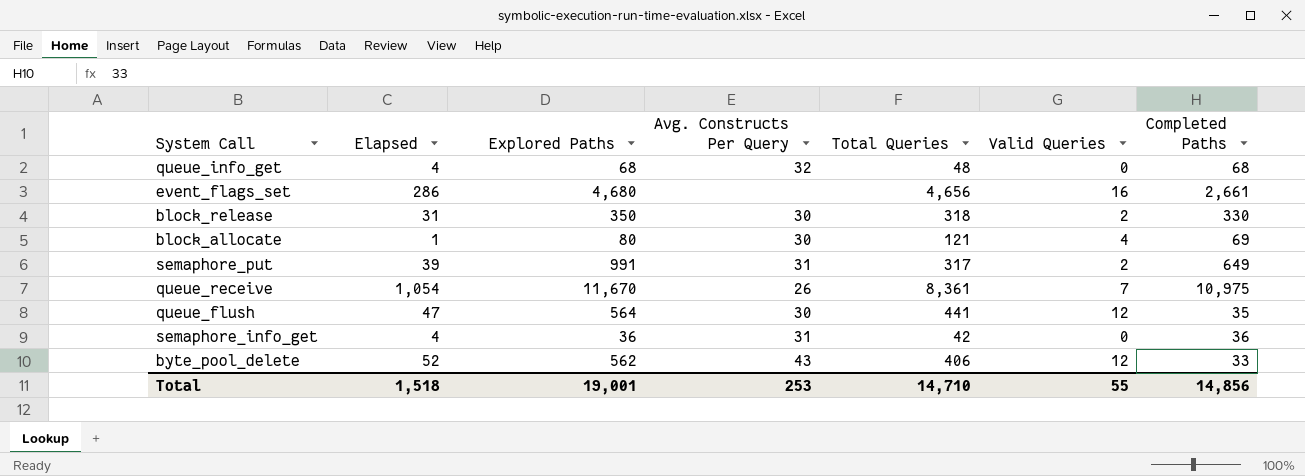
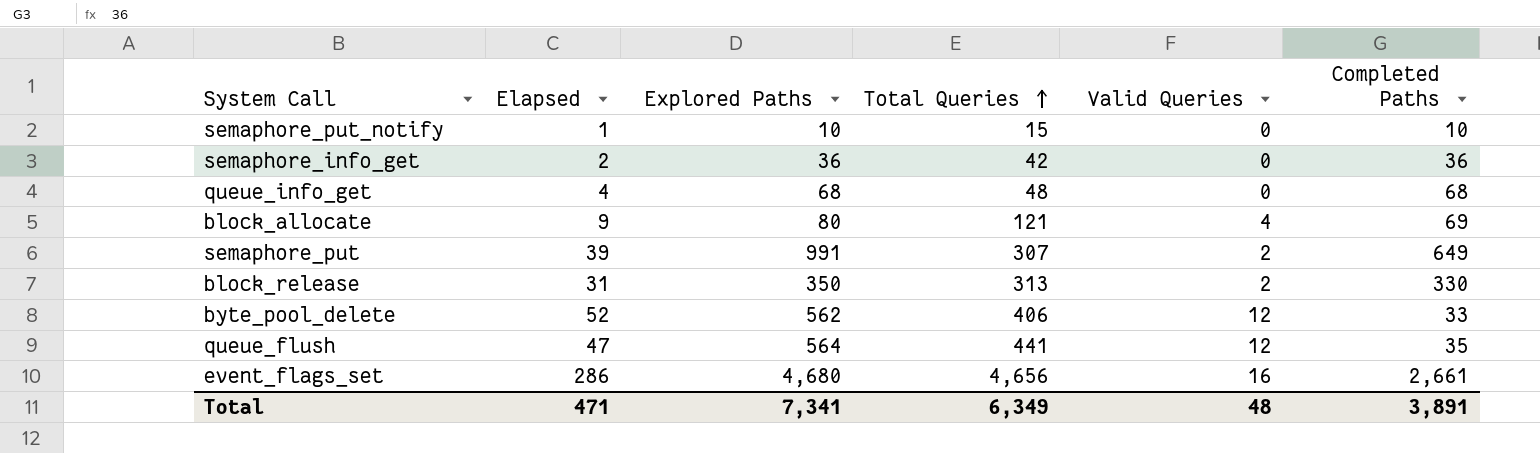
row order: none -> Total Queries ascending
column Avg. Constructs Per Query | position: 4 -> none
row queue_receive: 1,054 | 11,670 | 26 | 8,361 | 7 | 10,975 -> none
row semaphore_put_notify: none -> 1 | 10 | 15 | 0 | 10
semaphore_info_get | Elapsed: 4 -> 2
block_allocate | Elapsed: 1 -> 9
semaphore_put | Total Queries: 317 -> 307
block_release | Total Queries: 318 -> 313
Total | Elapsed: 1,518 -> 471
Total | Explored Paths: 19,001 -> 7,341
Total | Total Queries: 14,710 -> 6,349
Total | Valid Queries: 55 -> 48
Total | Completed Paths: 14,856 -> 3,891

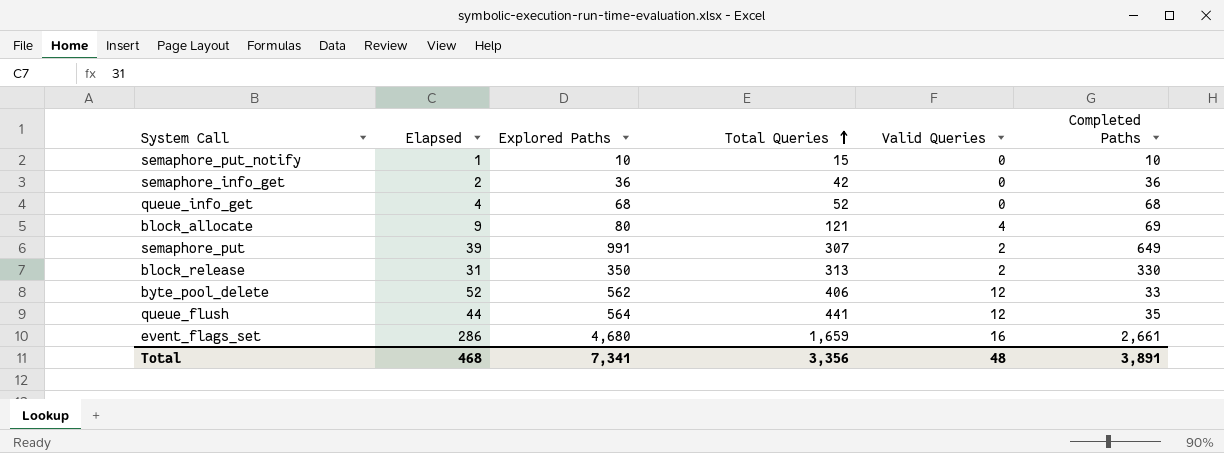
queue_info_get | Total Queries: 48 -> 52
queue_flush | Elapsed: 47 -> 44
event_flags_set | Total Queries: 4,656 -> 1,659
Total | Elapsed: 471 -> 468
Total | Total Queries: 6,349 -> 3,356

